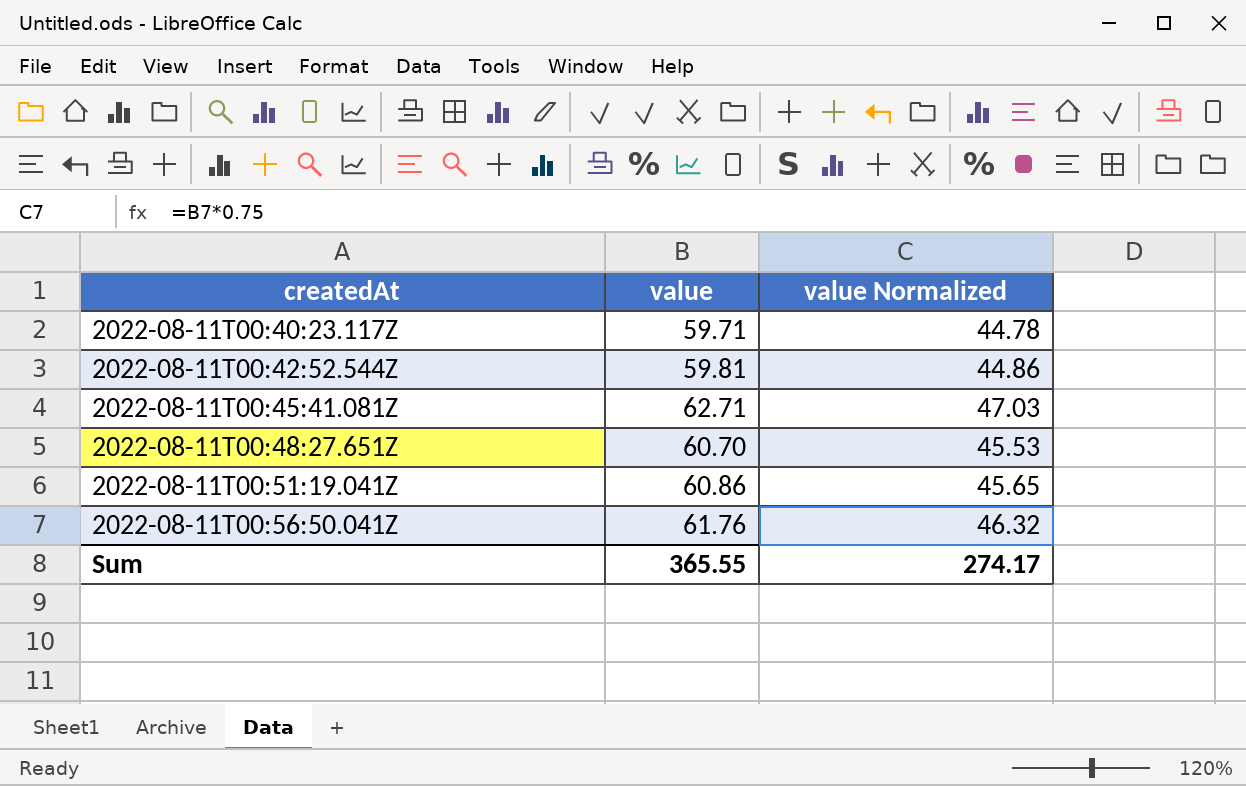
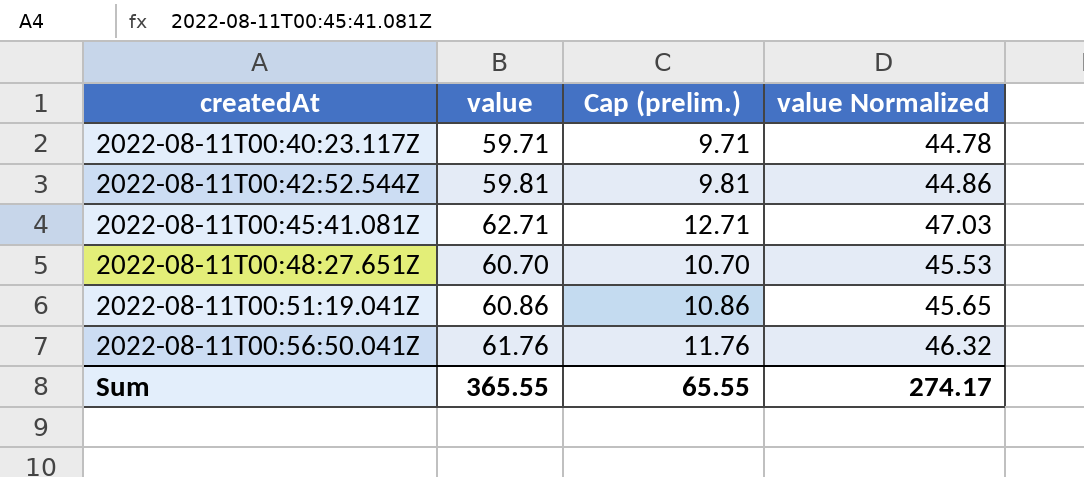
column Cap (prelim.) | formula: none -> [value] - 50

